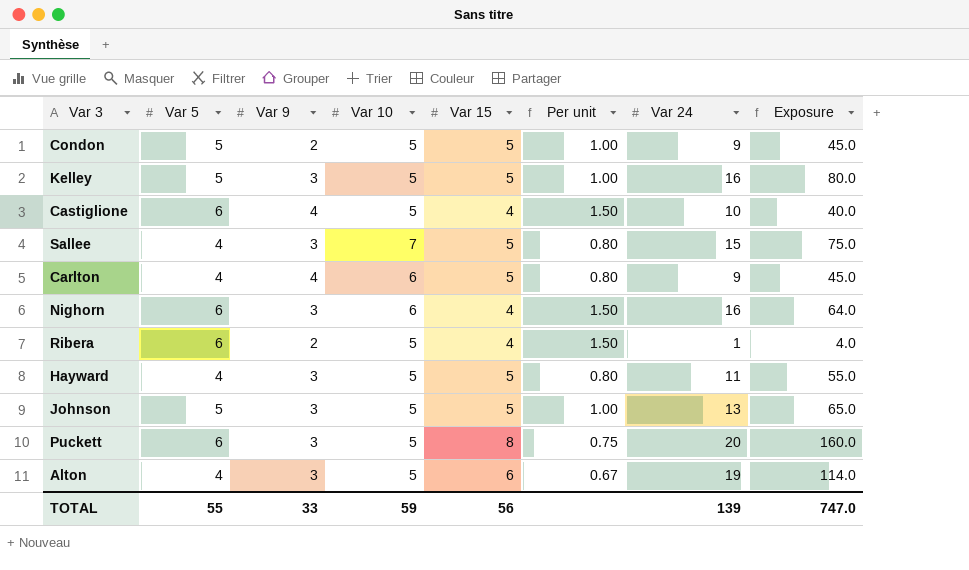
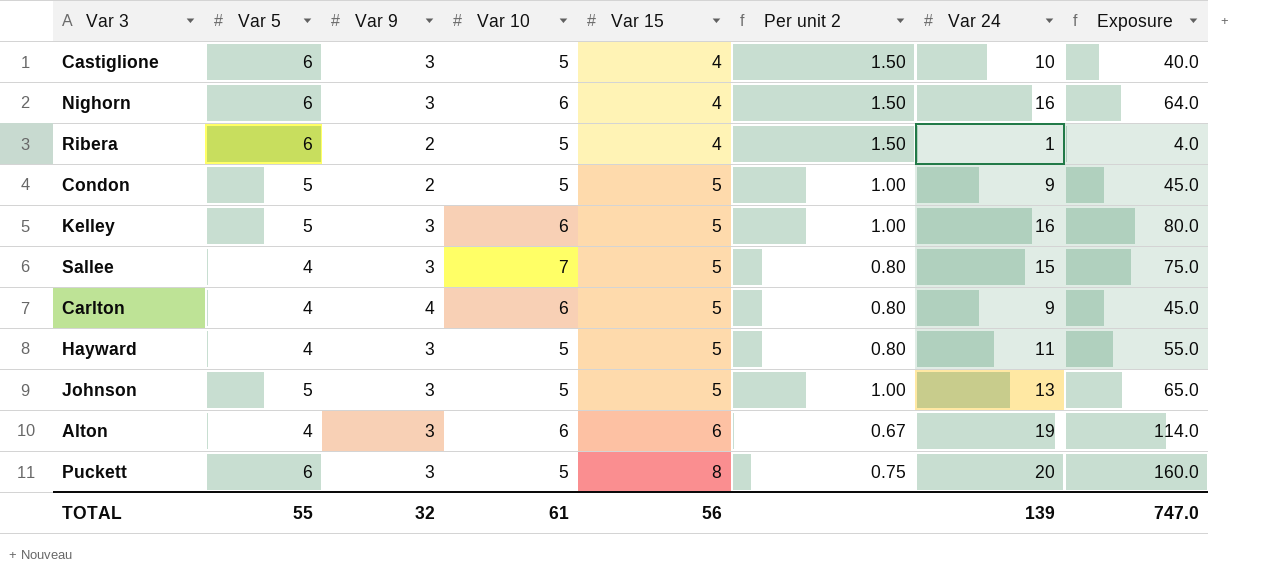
row order: none -> Var 15 ascending
column name: Per unit -> Per unit 2
Castiglione | Var 9: 4 -> 3
Kelley | Var 10: 5 -> 6
Alton | Var 10: 5 -> 6
TOTAL | Var 9: 33 -> 32
TOTAL | Var 10: 59 -> 61

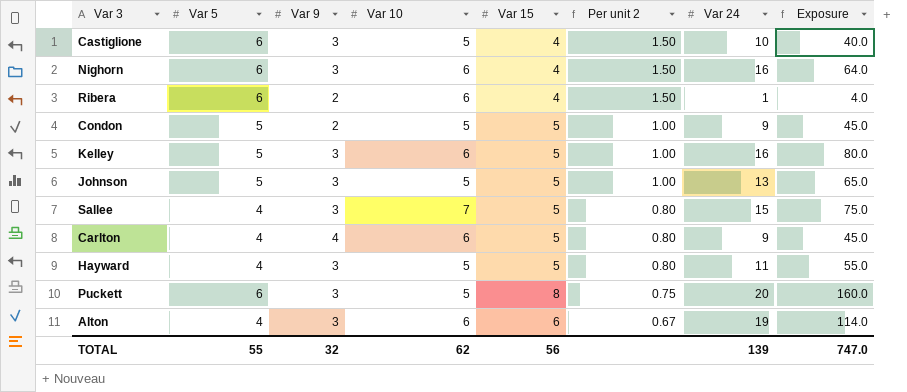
row order: Var 15 ascending -> Per unit 2 descending
Ribera | Var 10: 5 -> 6
TOTAL | Var 10: 61 -> 62

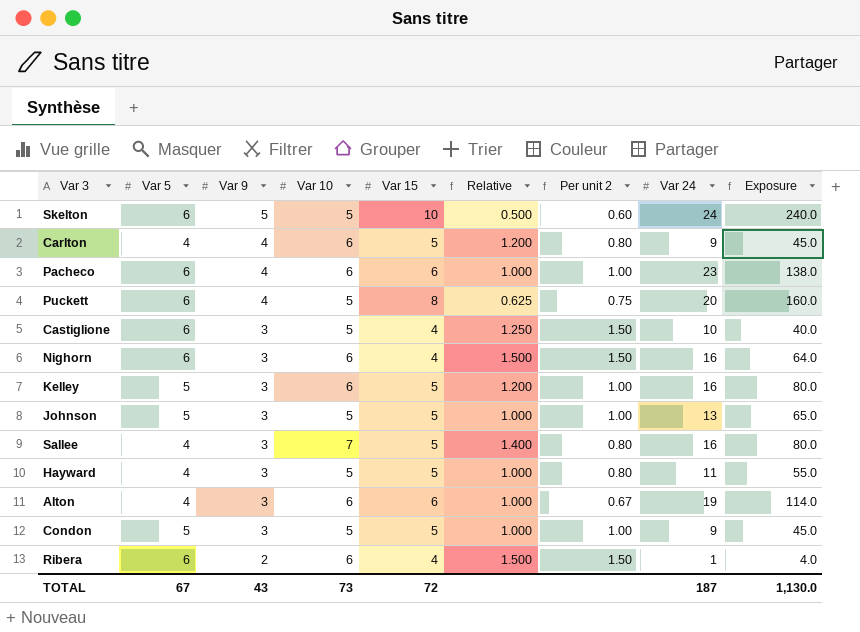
row order: Per unit 2 descending -> Var 9 descending
column Relative | formula: none -> [Var 10] / [Var 15]
row Skelton: none -> 6 | 5 | 5 | 10 | 0.500 | 0.60 | 24 | 240.0
row Pacheco: none -> 6 | 4 | 6 | 6 | 1.000 | 1.00 | 23 | 138.0
Puckett | Var 9: 3 -> 4
Sallee | Var 24: 15 -> 16
Sallee | Exposure: 75.0 -> 80.0
Condon | Var 9: 2 -> 3
TOTAL | Var 5: 55 -> 67
TOTAL | Var 9: 32 -> 43
TOTAL | Var 10: 62 -> 73
TOTAL | Var 15: 56 -> 72
TOTAL | Var 24: 139 -> 187
TOTAL | Exposure: 747.0 -> 1,130.0

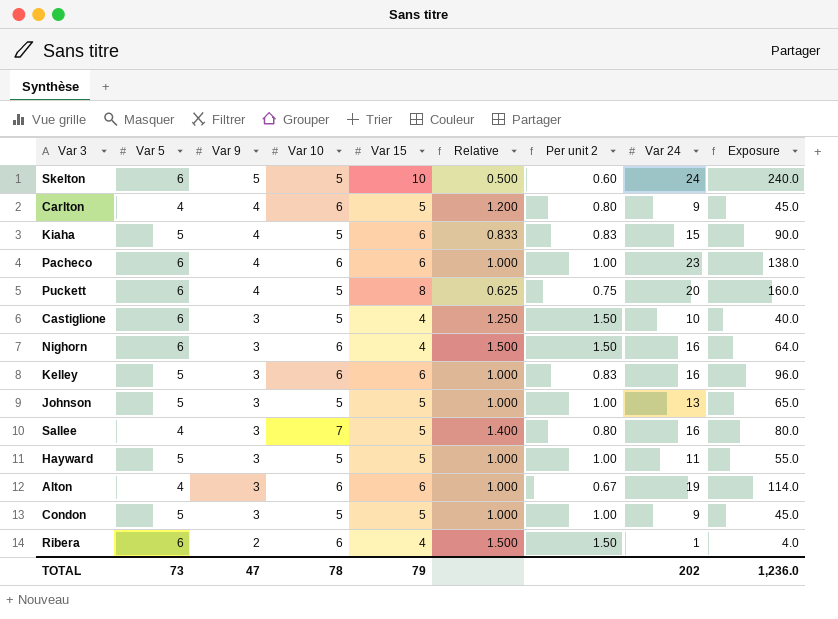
row Kiaha: none -> 5 | 4 | 5 | 6 | 0.833 | 0.83 | 15 | 90.0
Kelley | Var 15: 5 -> 6
Kelley | Relative: 1.200 -> 1.000
Kelley | Per unit 2: 1.00 -> 0.83
Kelley | Exposure: 80.0 -> 96.0
Hayward | Var 5: 4 -> 5
Hayward | Per unit 2: 0.80 -> 1.00
TOTAL | Var 5: 67 -> 73
TOTAL | Var 9: 43 -> 47
TOTAL | Var 10: 73 -> 78
TOTAL | Var 15: 72 -> 79
TOTAL | Var 24: 187 -> 202
TOTAL | Exposure: 1,130.0 -> 1,236.0

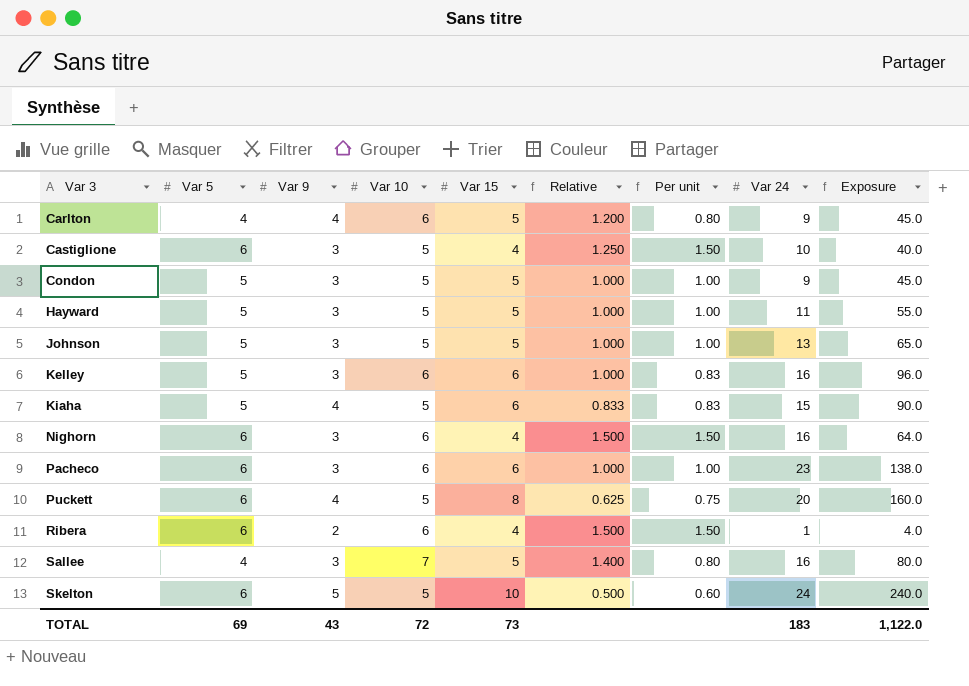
row order: Var 9 descending -> Var 3 ascending
column name: Per unit 2 -> Per unit
row Alton: 4 | 3 | 6 | 6 | 1.000 | 0.67 | 19 | 114.0 -> none
Pacheco | Var 9: 4 -> 3
TOTAL | Var 5: 73 -> 69
TOTAL | Var 9: 47 -> 43
TOTAL | Var 10: 78 -> 72
TOTAL | Var 15: 79 -> 73
TOTAL | Var 24: 202 -> 183
TOTAL | Exposure: 1,236.0 -> 1,122.0

